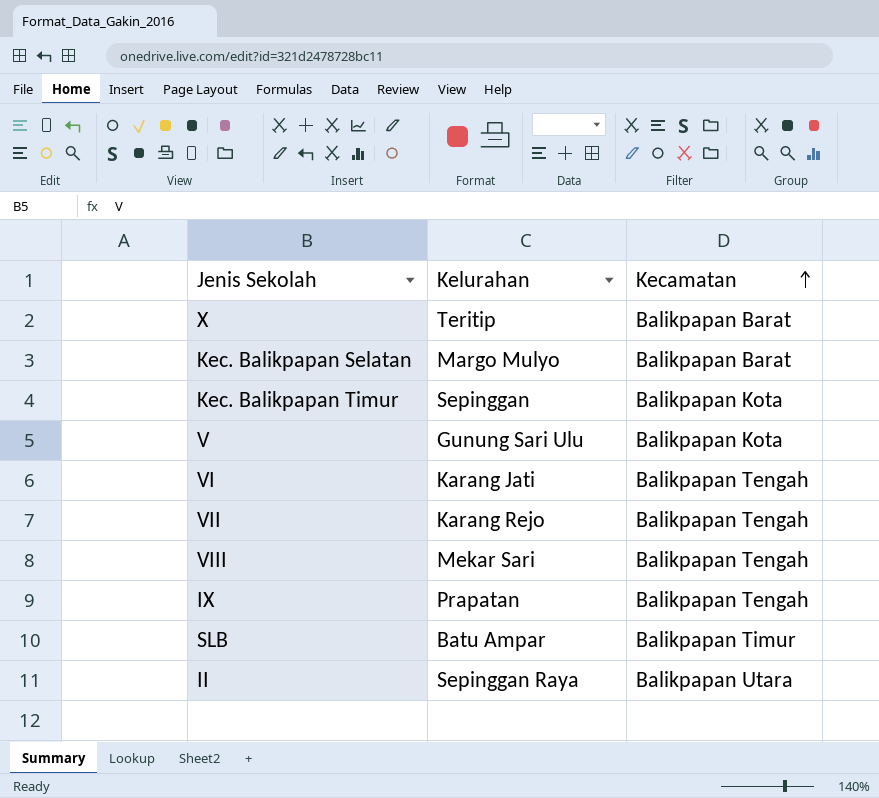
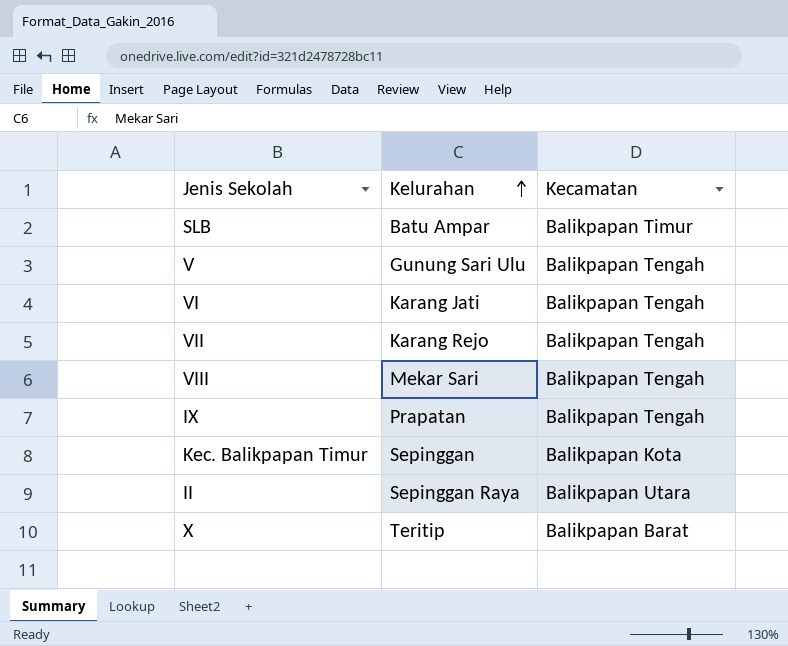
row order: Kecamatan ascending -> Kelurahan ascending
row Kec. Balikpapan Selatan: Margo Mulyo | Balikpapan Barat -> none
V | Kecamatan: Balikpapan Kota -> Balikpapan Tengah

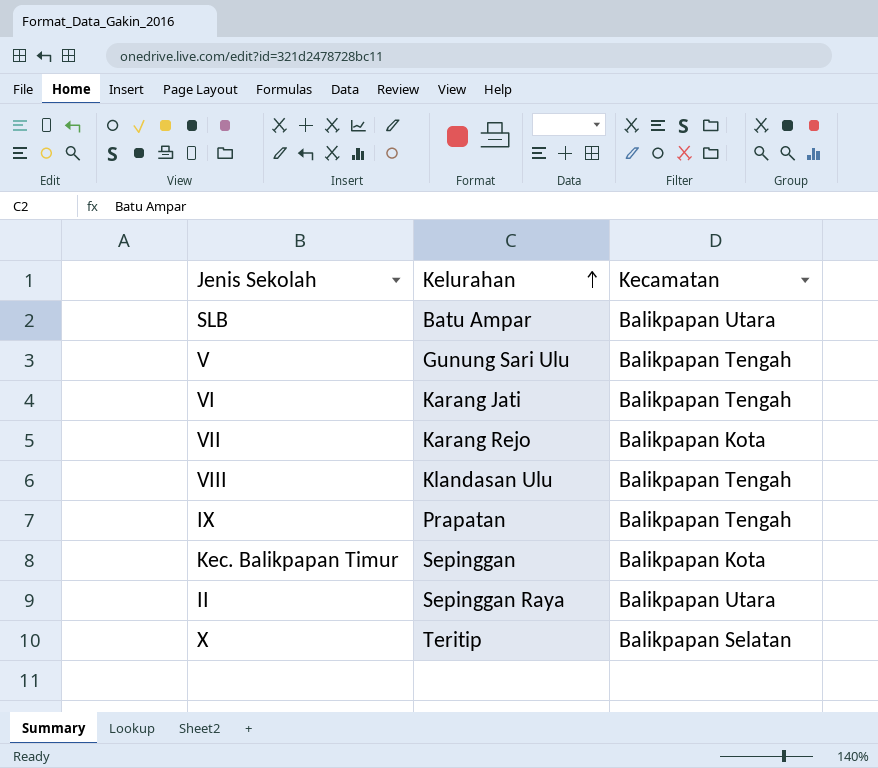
SLB | Kecamatan: Balikpapan Timur -> Balikpapan Utara
VII | Kecamatan: Balikpapan Tengah -> Balikpapan Kota
VIII | Kelurahan: Mekar Sari -> Klandasan Ulu
X | Kecamatan: Balikpapan Barat -> Balikpapan Selatan

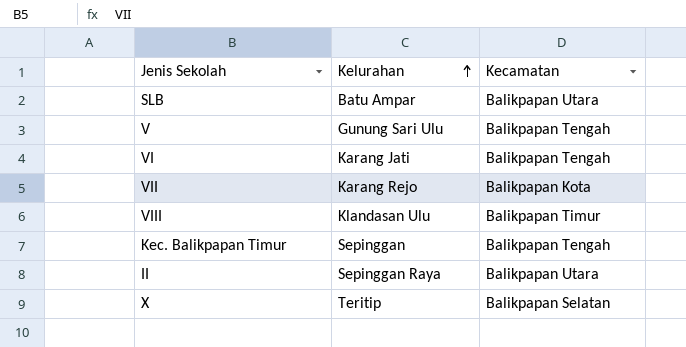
row IX: Prapatan | Balikpapan Tengah -> none
VIII | Kecamatan: Balikpapan Tengah -> Balikpapan Timur
Kec. Balikpapan Timur | Kecamatan: Balikpapan Kota -> Balikpapan Tengah

